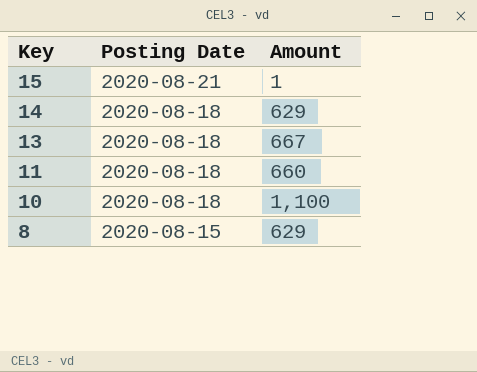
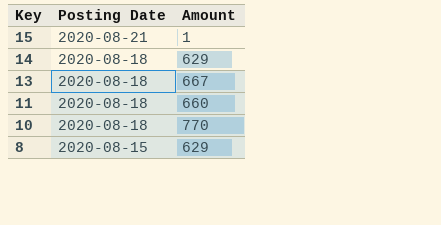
10 | Amount: 1,100 -> 770

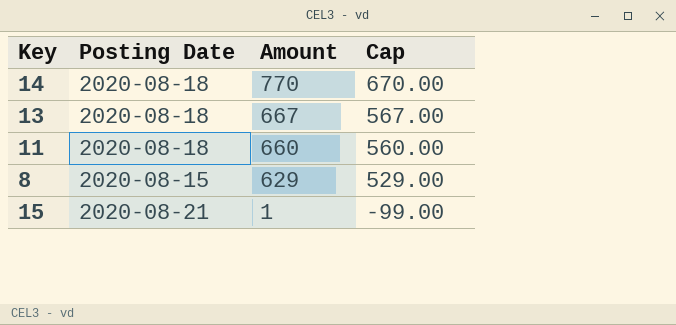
row order: Key descending -> Amount descending
column Cap | formula: none -> [Amount] - 100
row 10: 2020-08-18 | 770 -> none
14 | Amount: 629 -> 770

